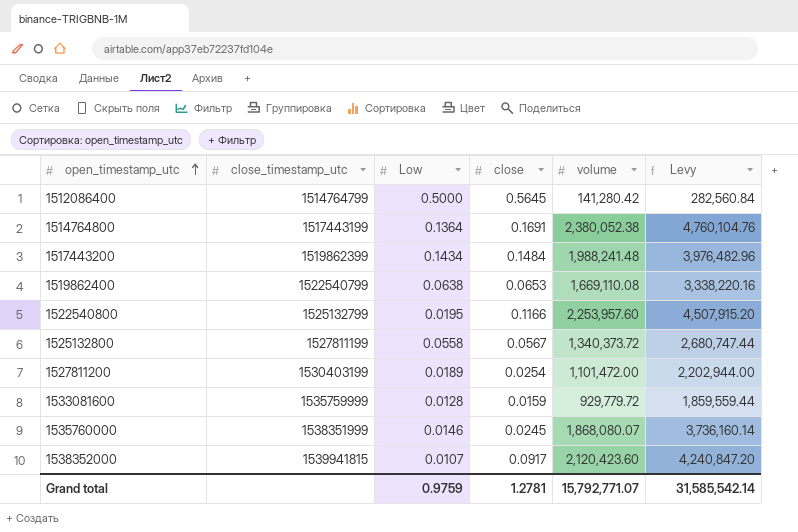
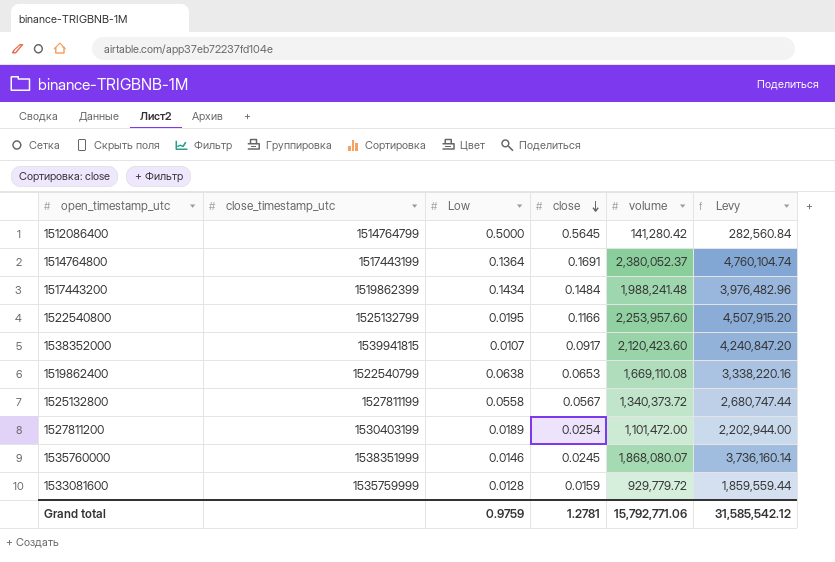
row order: open_timestamp_utc ascending -> close descending
1514764800 | volume: 2,380,052.38 -> 2,380,052.37
1514764800 | Levy: 4,760,104.76 -> 4,760,104.74
Grand total | volume: 15,792,771.07 -> 15,792,771.06
Grand total | Levy: 31,585,542.14 -> 31,585,542.12

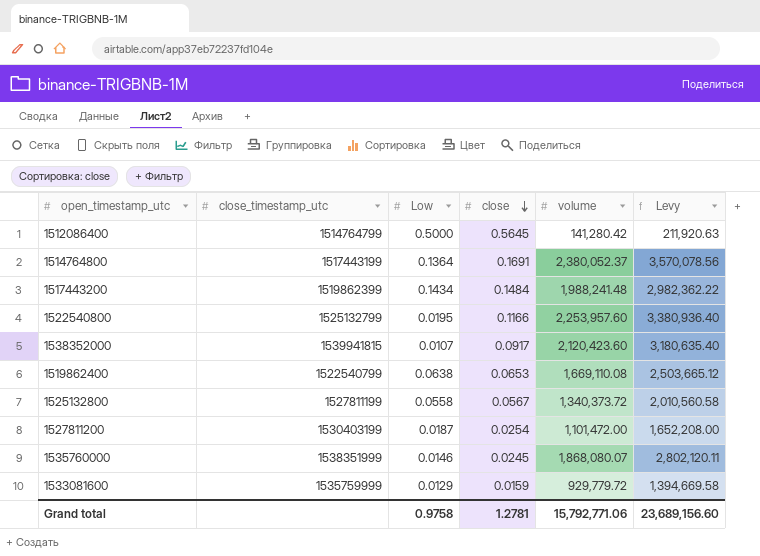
column Levy | formula: [volume] * 2 -> [volume] * 1.5
1527811200 | Low: 0.0189 -> 0.0187
1533081600 | Low: 0.0128 -> 0.0129
Grand total | Low: 0.9759 -> 0.9758
Grand total | Levy: 31,585,542.12 -> 23,689,156.60

